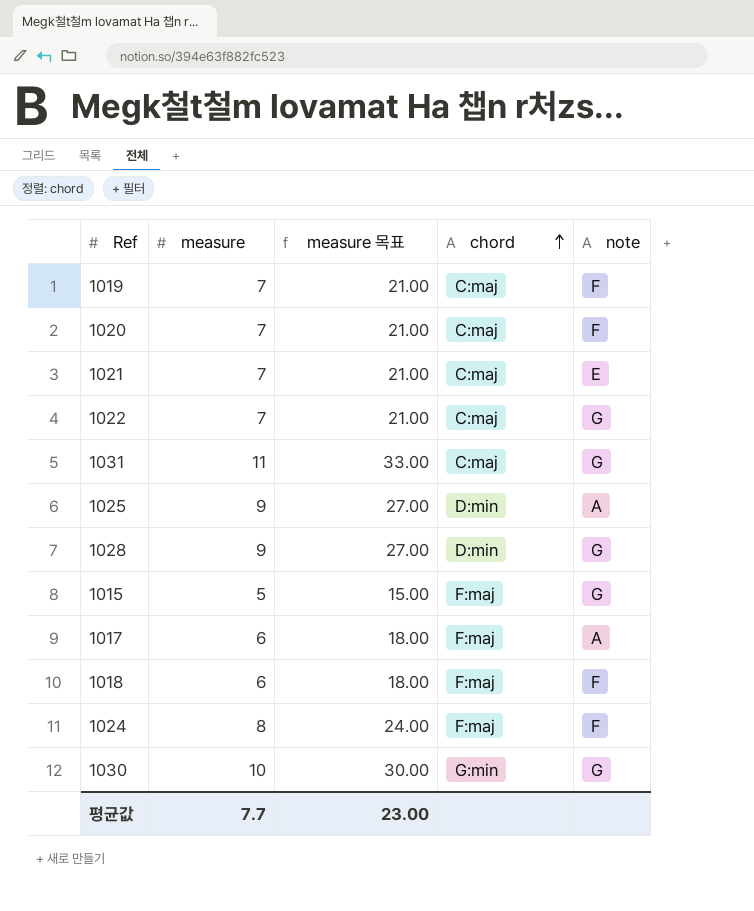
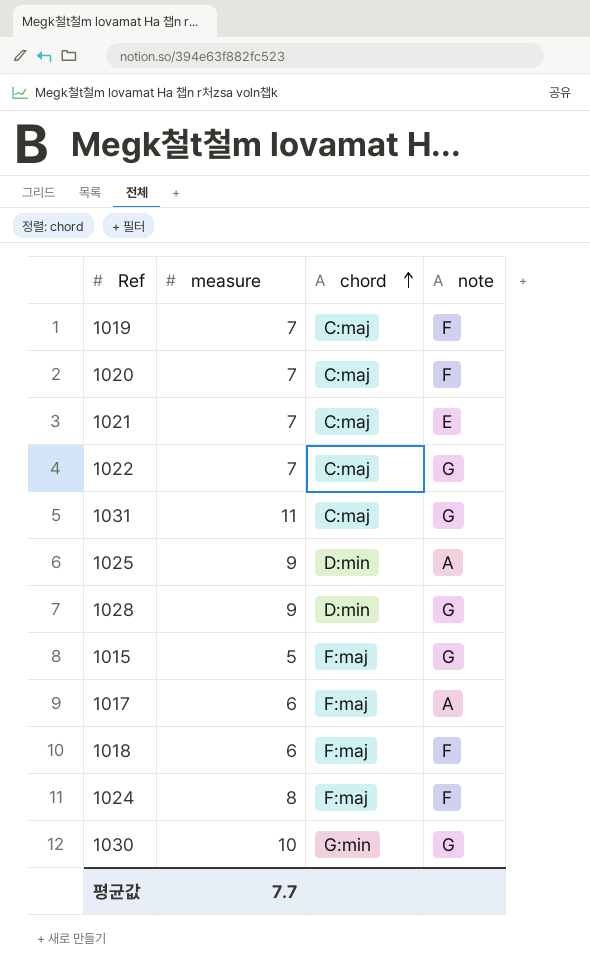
column measure 목표 | formula: [measure] * 3 -> none

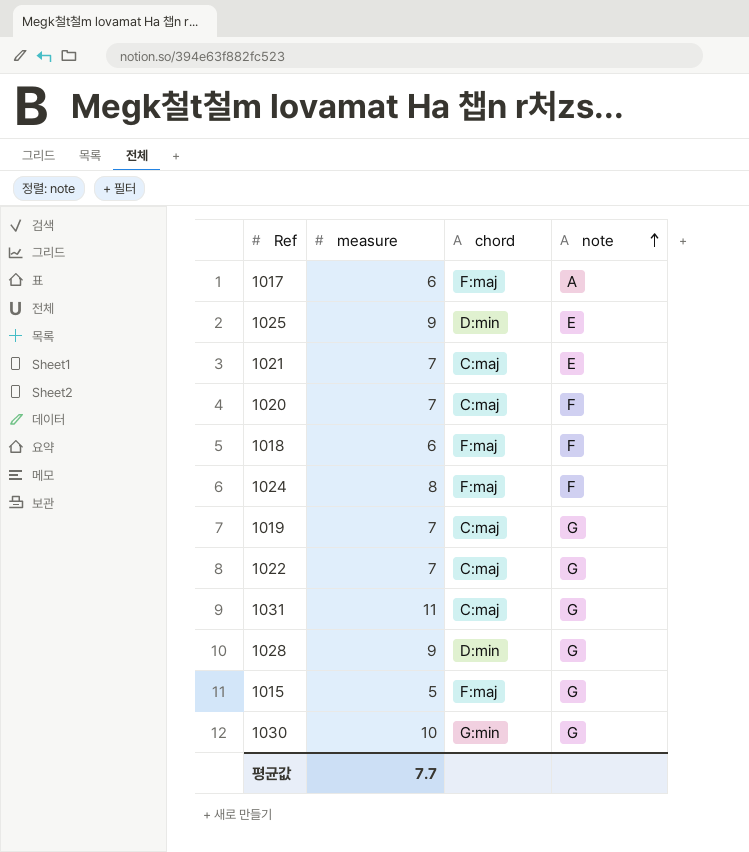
row order: chord ascending -> note ascending
1025 | note: A -> E
1019 | note: F -> G

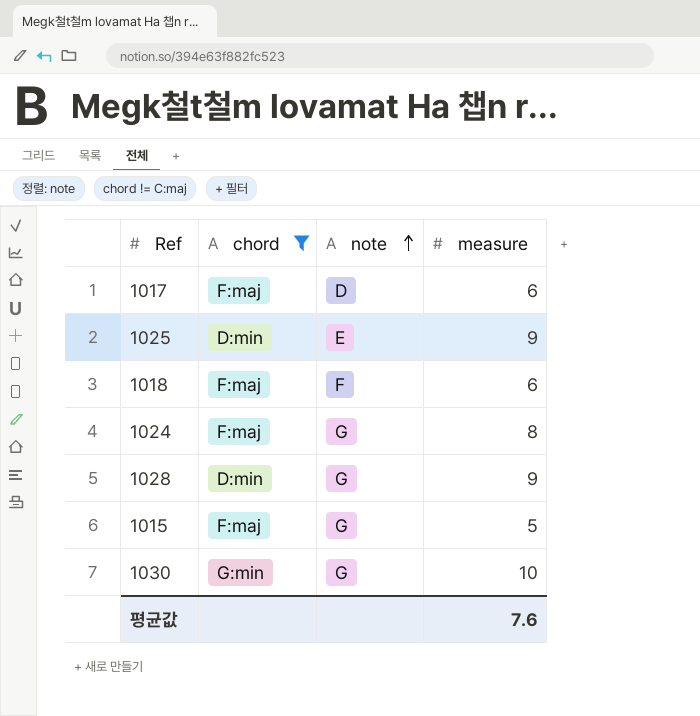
filter: none -> chord != C:maj
column measure | position: 2 -> 4
1017 | note: A -> D
1024 | note: F -> G
평균값 | measure: 7.7 -> 7.6

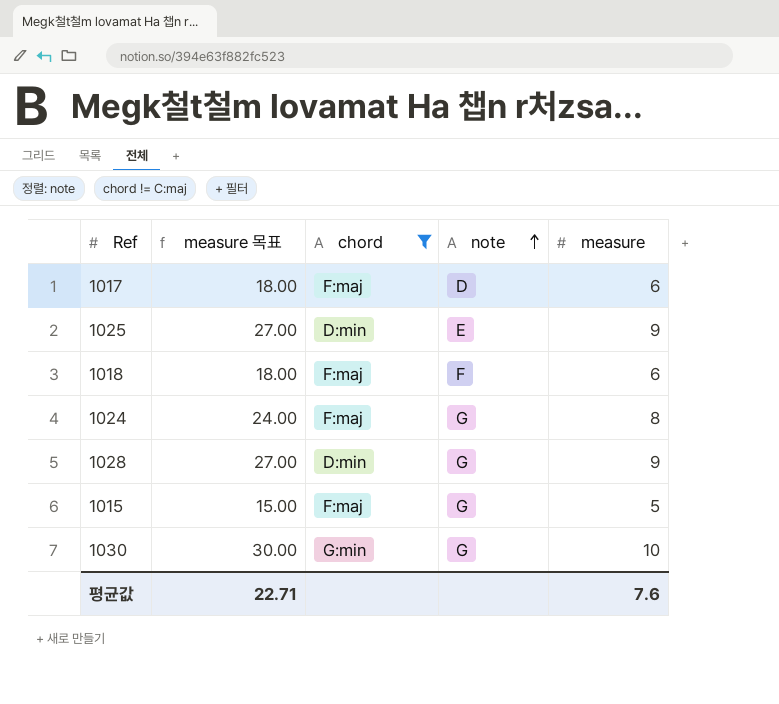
column measure 목표 | formula: none -> [measure] * 3

